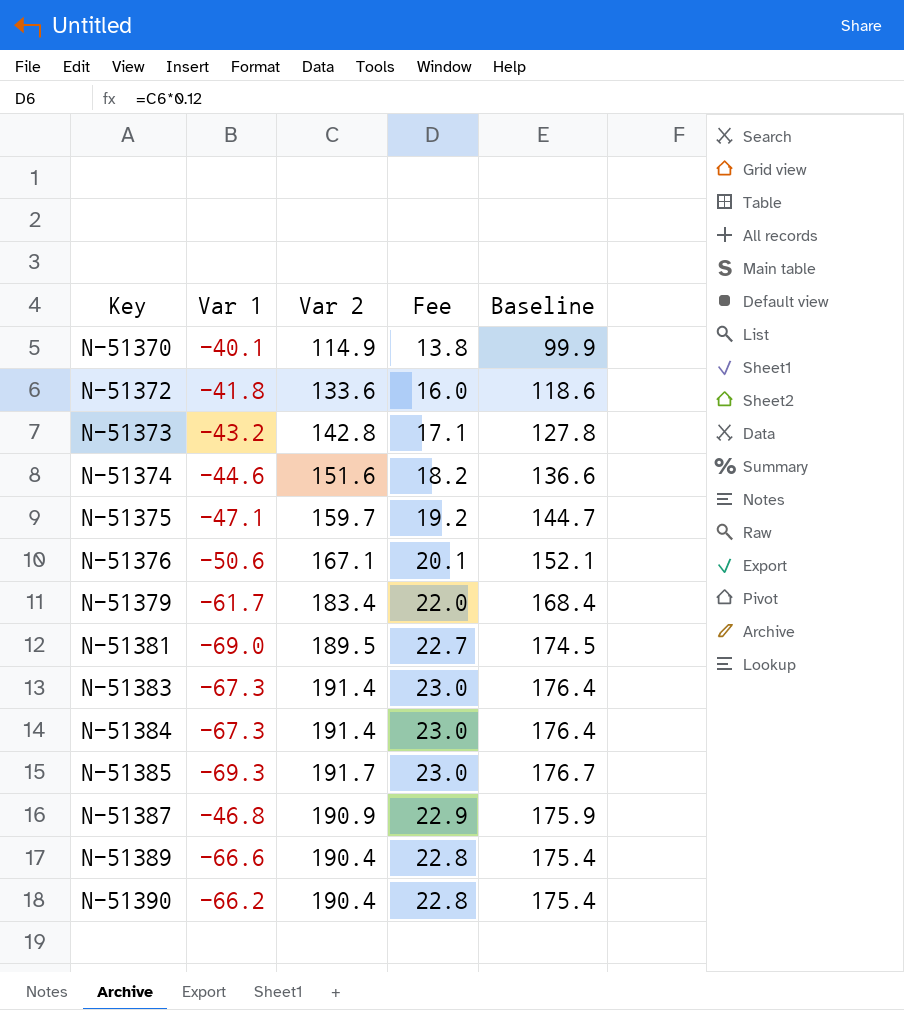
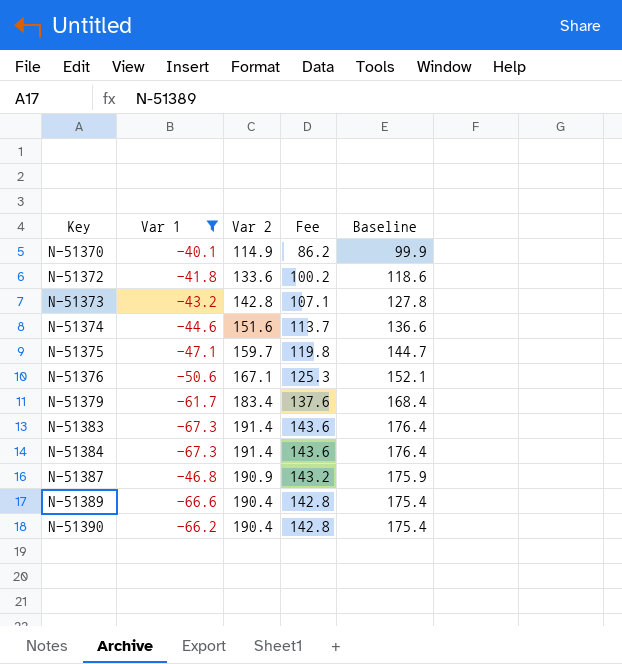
filter: none -> Var 1 >= -67.3
column Fee | formula: [Var 2] * 0.12 -> [Var 2] * 0.75

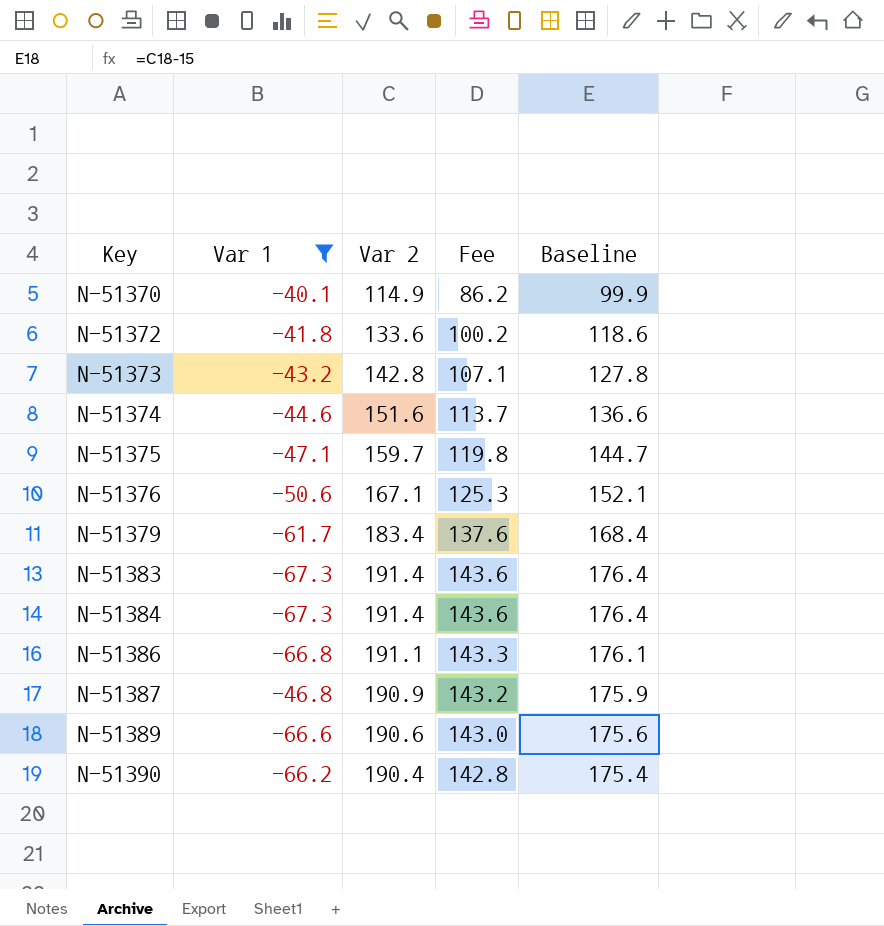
row N-51386: none -> -66.8 | 191.1 | 143.3 | 176.1
N-51389 | Var 2: 190.4 -> 190.6
N-51389 | Fee: 142.8 -> 143.0
N-51389 | Baseline: 175.4 -> 175.6

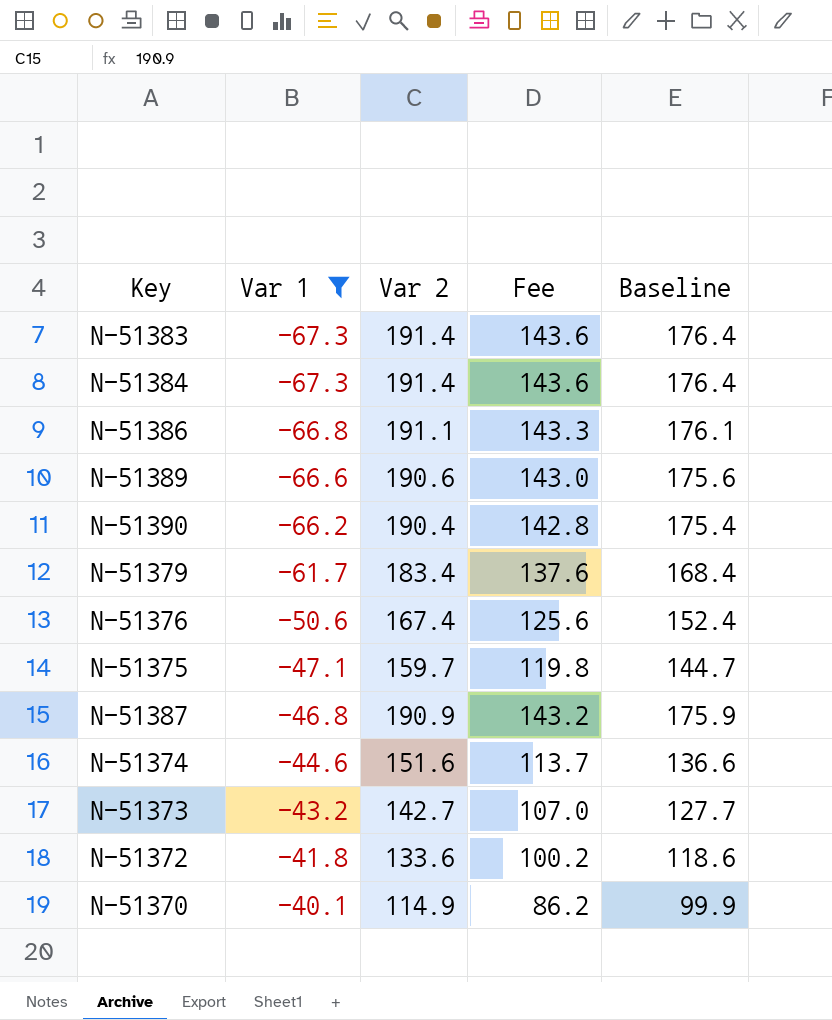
row order: Key ascending -> Var 1 ascending
N-51376 | Var 2: 167.1 -> 167.4
N-51376 | Fee: 125.3 -> 125.6
N-51376 | Baseline: 152.1 -> 152.4
N-51373 | Var 2: 142.8 -> 142.7
N-51373 | Fee: 107.1 -> 107.0
N-51373 | Baseline: 127.8 -> 127.7

